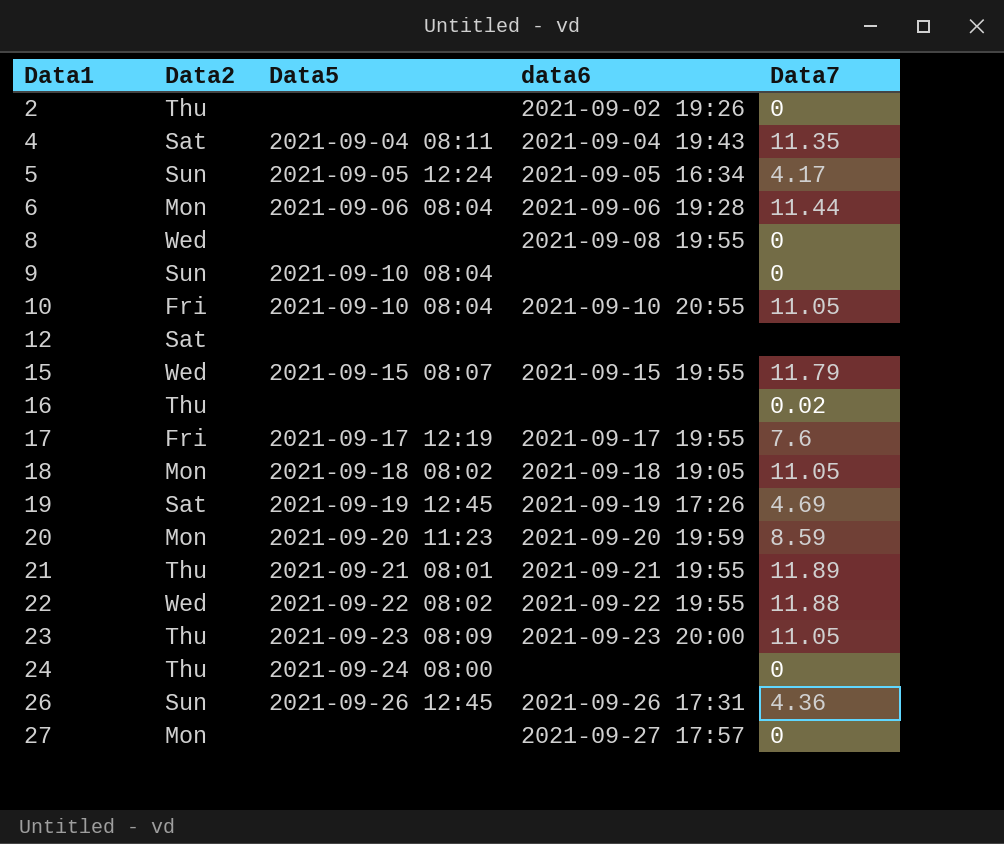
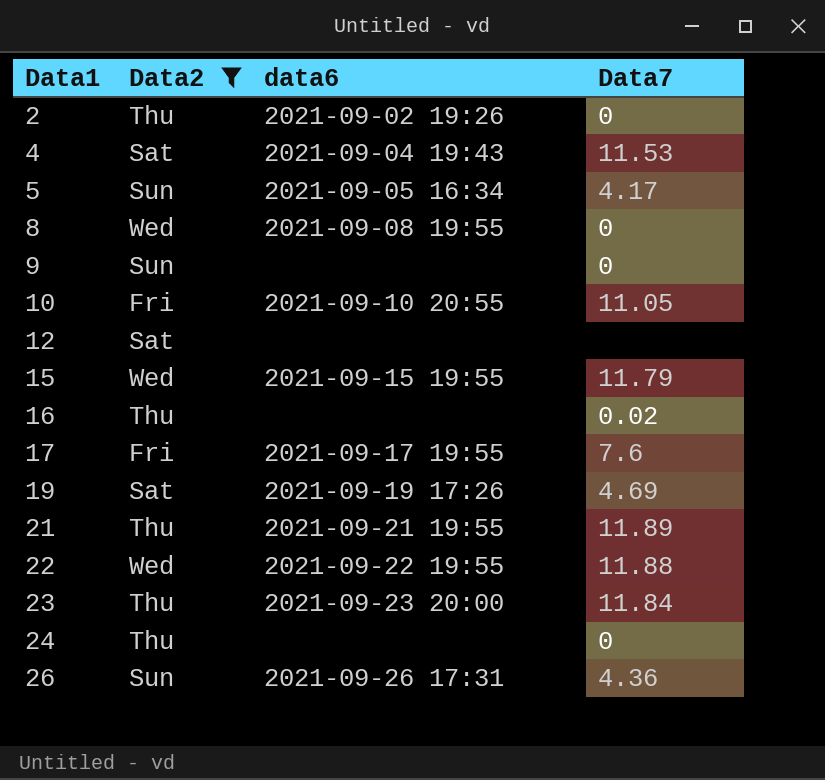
filter: none -> Data2 != Mon
column Data5 | position: 3 -> none
4 | Data7: 11.35 -> 11.53
23 | Data7: 11.05 -> 11.84

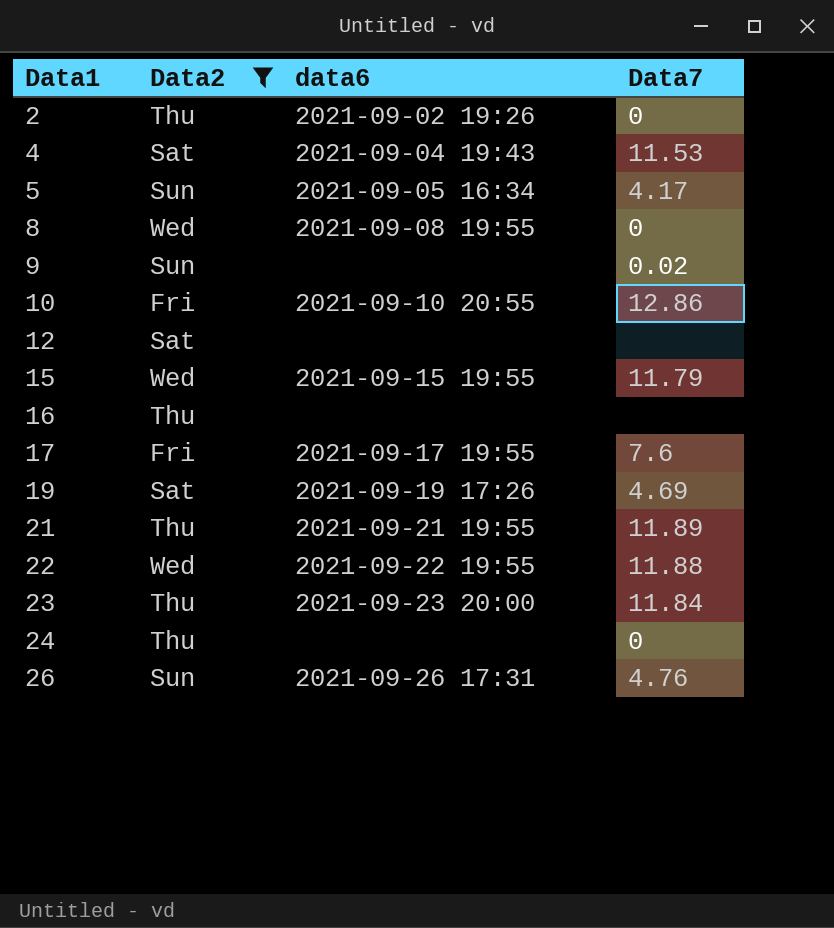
9 | Data7: 0 -> 0.02
10 | Data7: 11.05 -> 12.86
16 | Data7: 0.02 -> none
26 | Data7: 4.36 -> 4.76

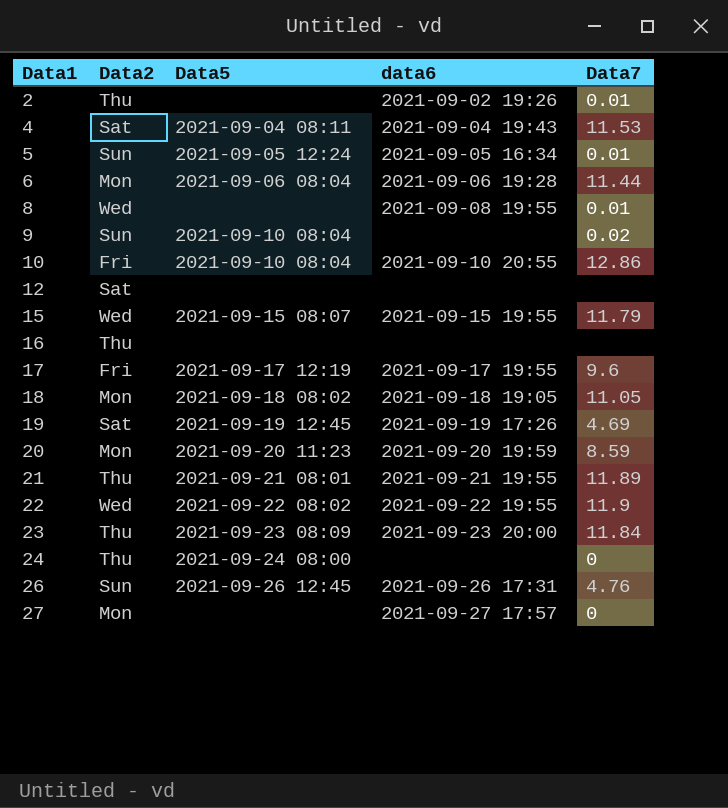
filter: Data2 != Mon -> none
column Data5 | position: none -> 3
2 | Data7: 0 -> 0.01
5 | Data7: 4.17 -> 0.01
8 | Data7: 0 -> 0.01
17 | Data7: 7.6 -> 9.6
22 | Data7: 11.88 -> 11.9

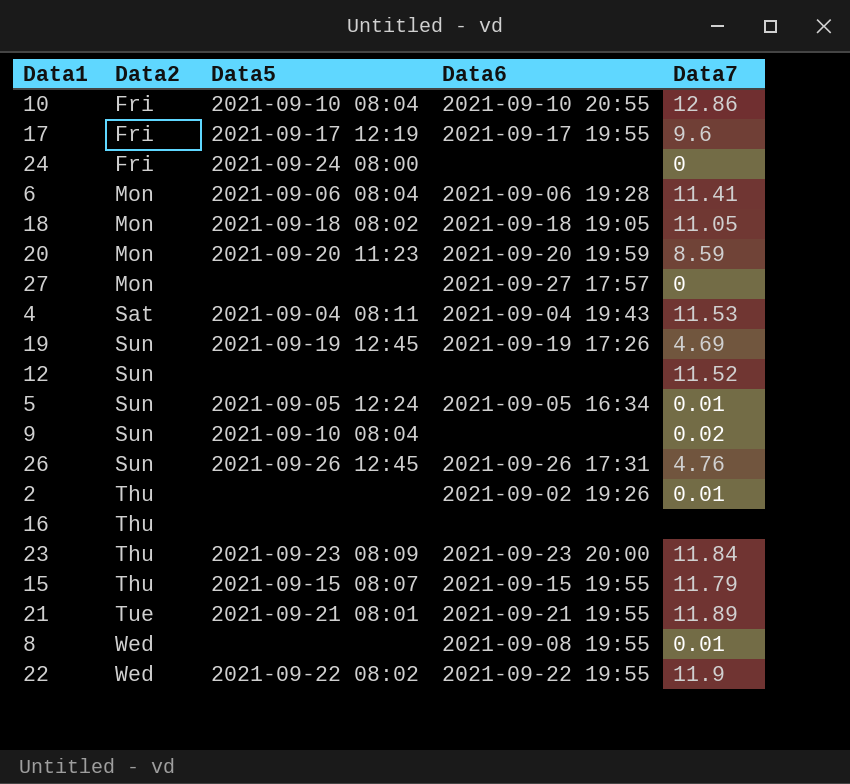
row order: Data1 ascending -> Data2 ascending
column name: data6 -> Data6
24 | Data2: Thu -> Fri
6 | Data7: 11.44 -> 11.41
19 | Data2: Sat -> Sun
12 | Data2: Sat -> Sun
12 | Data7: none -> 11.52
15 | Data2: Wed -> Thu
21 | Data2: Thu -> Tue

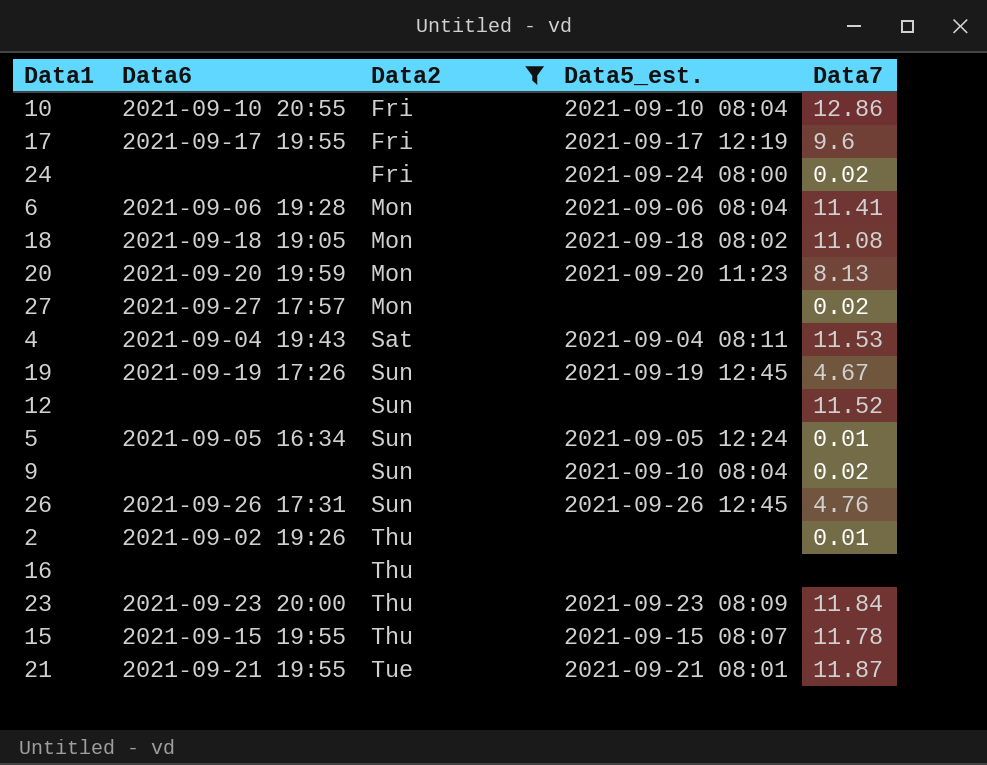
filter: none -> Data2 != Wed
column Data6 | position: 4 -> 2
column name: Data5 -> Data5_est.
24 | Data7: 0 -> 0.02
18 | Data7: 11.05 -> 11.08
20 | Data7: 8.59 -> 8.13
27 | Data7: 0 -> 0.02
19 | Data7: 4.69 -> 4.67
15 | Data7: 11.79 -> 11.78
21 | Data7: 11.89 -> 11.87

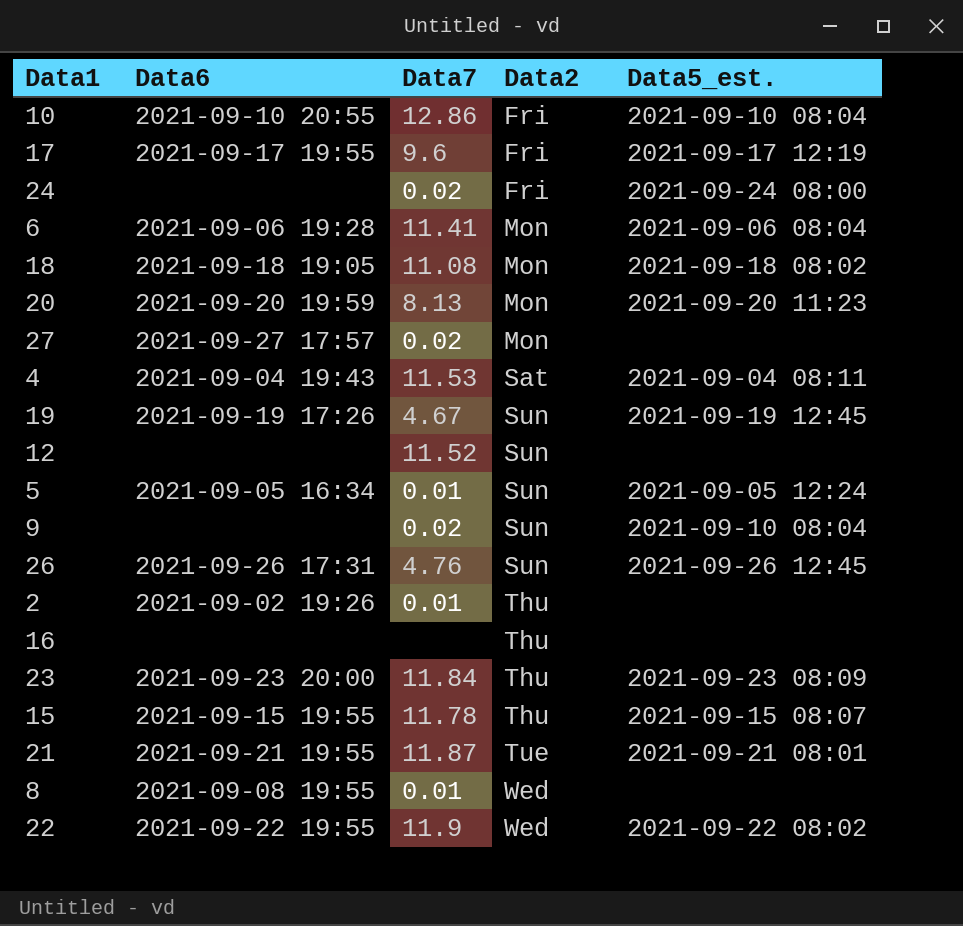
filter: Data2 != Wed -> none
column Data7 | position: 5 -> 3

